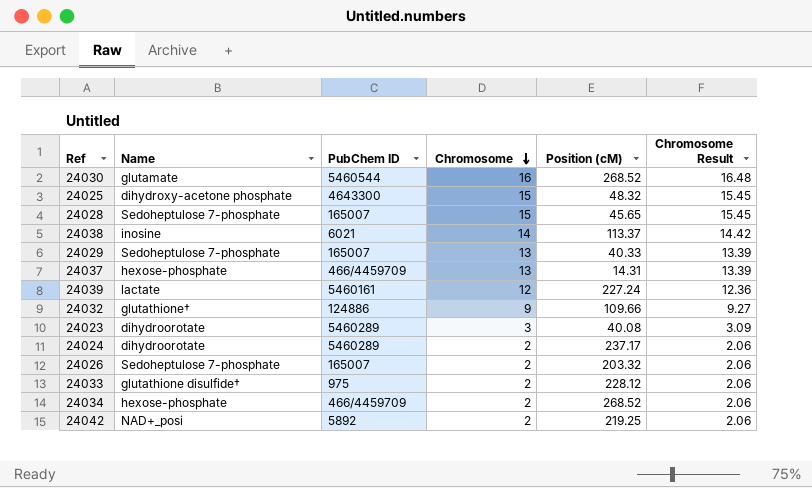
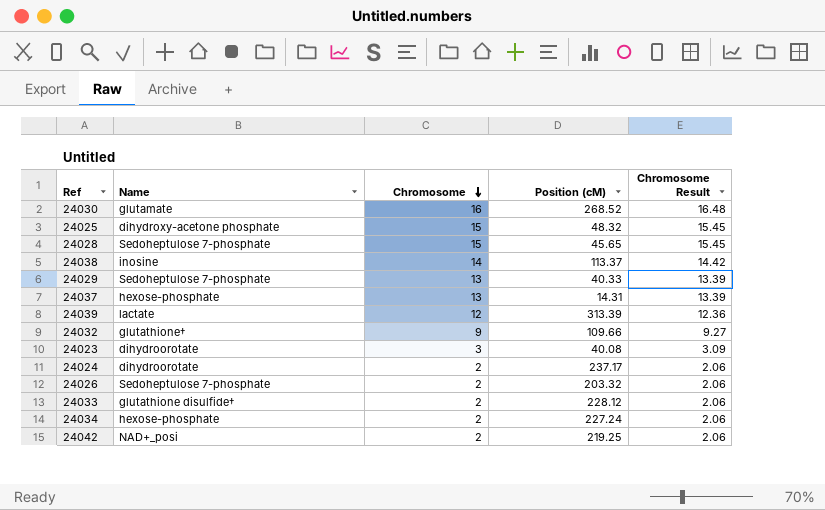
column PubChem ID | position: 3 -> none
24039 | Position (cM): 227.24 -> 313.39
24034 | Position (cM): 268.52 -> 227.24

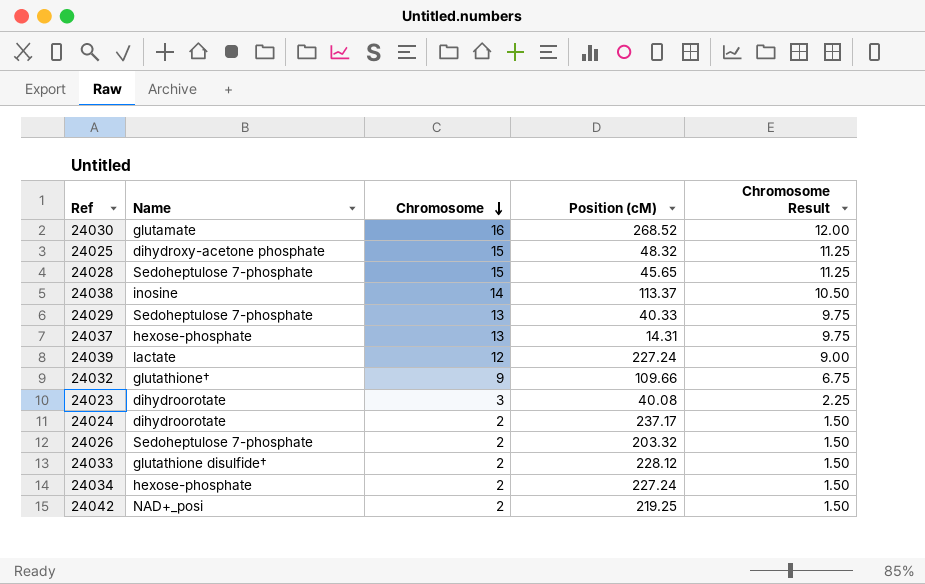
column Chromosome Result | formula: [Chromosome] * 1.03 -> [Chromosome] * 0.75
24039 | Position (cM): 313.39 -> 227.24

